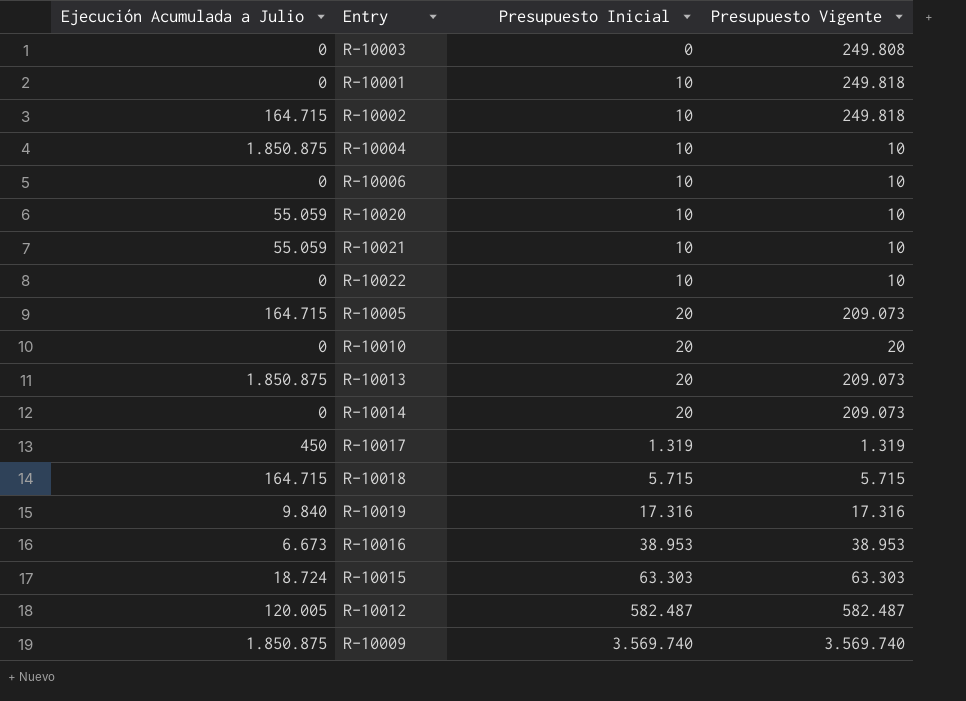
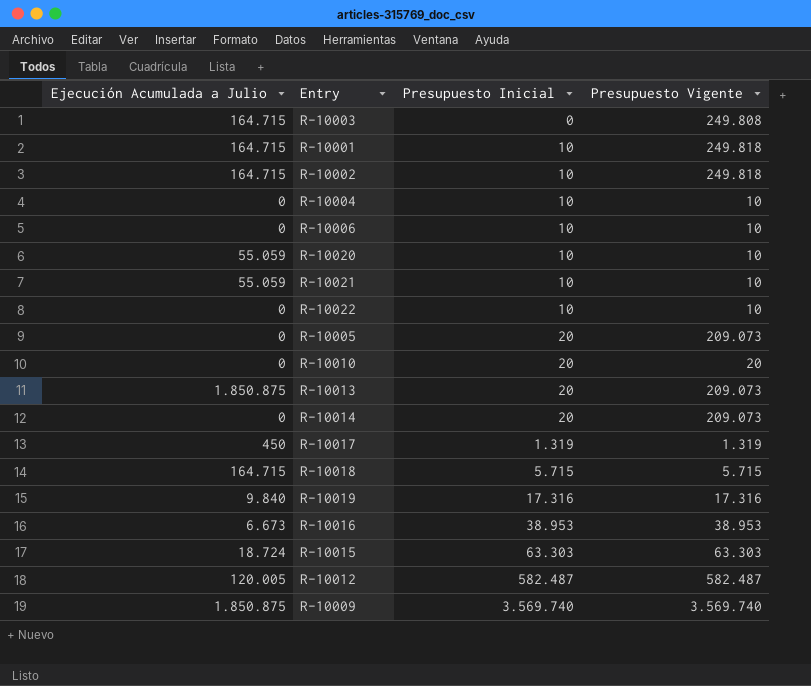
R-10003 | Ejecución Acumulada a Julio: 0 -> 164.715
R-10001 | Ejecución Acumulada a Julio: 0 -> 164.715
R-10004 | Ejecución Acumulada a Julio: 1.850.875 -> 0
R-10005 | Ejecución Acumulada a Julio: 164.715 -> 0

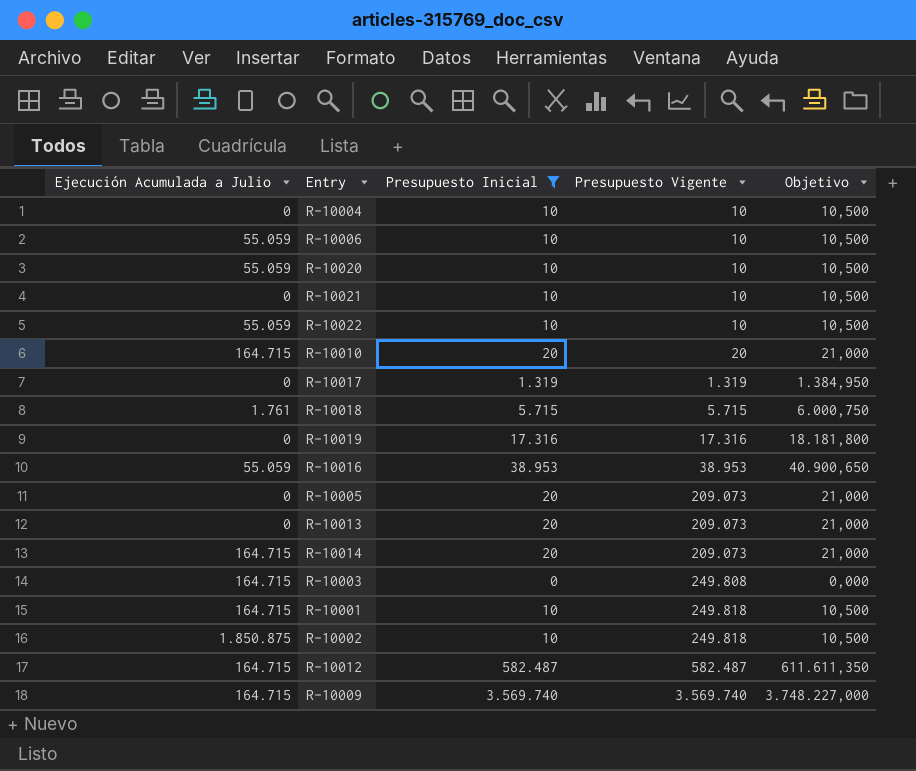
filter: none -> Presupuesto Inicial != 63.303
row order: Presupuesto Inicial ascending -> Presupuesto Vigente ascending
column Objetivo | formula: none -> [Presupuesto Inicial] * 1,05
R-10006 | Ejecución Acumulada a Julio: 0 -> 55.059
R-10021 | Ejecución Acumulada a Julio: 55.059 -> 0
R-10022 | Ejecución Acumulada a Julio: 0 -> 55.059
R-10010 | Ejecución Acumulada a Julio: 0 -> 164.715
R-10017 | Ejecución Acumulada a Julio: 450 -> 0
R-10018 | Ejecución Acumulada a Julio: 164.715 -> 1.761
R-10019 | Ejecución Acumulada a Julio: 9.840 -> 0
R-10016 | Ejecución Acumulada a Julio: 6.673 -> 55.059
R-10013 | Ejecución Acumulada a Julio: 1.850.875 -> 0
R-10014 | Ejecución Acumulada a Julio: 0 -> 164.715
R-10002 | Ejecución Acumulada a Julio: 164.715 -> 1.850.875
R-10012 | Ejecución Acumulada a Julio: 120.005 -> 164.715
R-10009 | Ejecución Acumulada a Julio: 1.850.875 -> 164.715

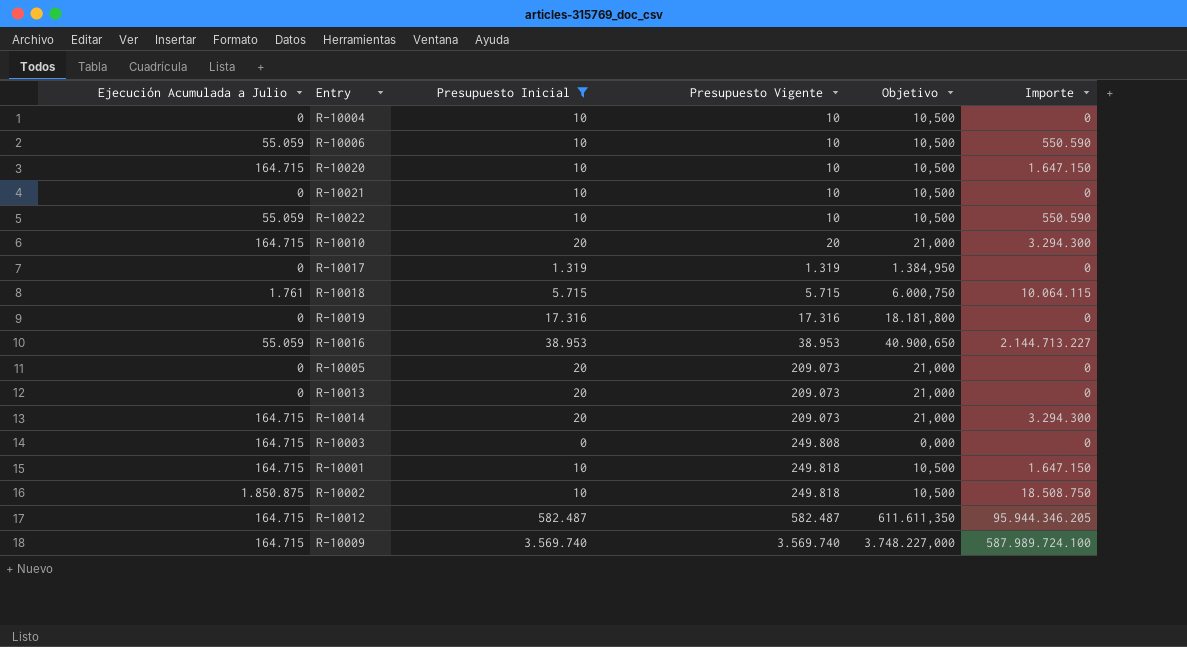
column Importe | formula: none -> [Ejecución Acumulada a Julio] * [Presupuesto Inicial]
R-10020 | Ejecución Acumulada a Julio: 55.059 -> 164.715

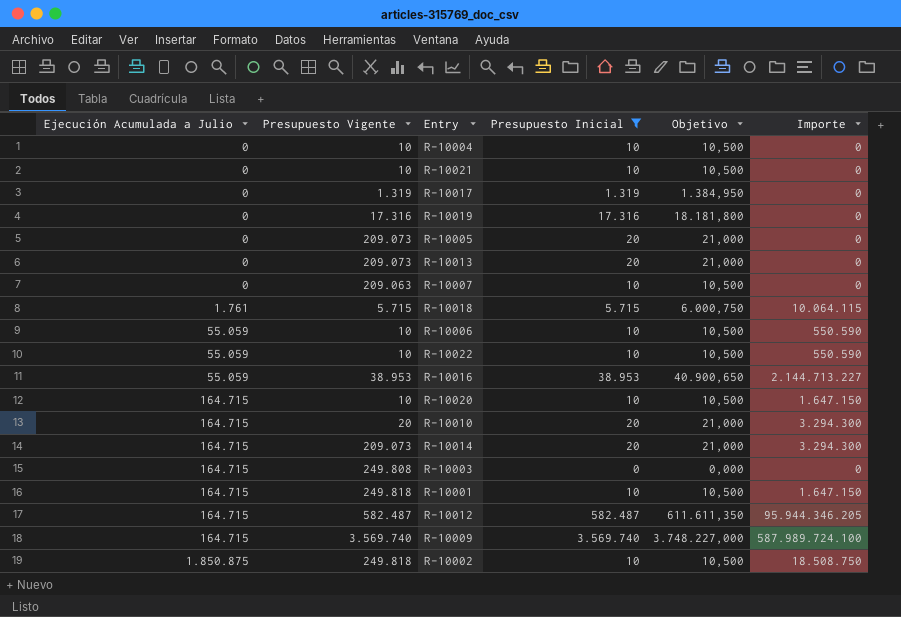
row order: Presupuesto Vigente ascending -> Ejecución Acumulada a Julio ascending
column Presupuesto Vigente | position: 4 -> 2
row R-10007: none -> 0 | 209.063 | 10 | 10,500 | 0

